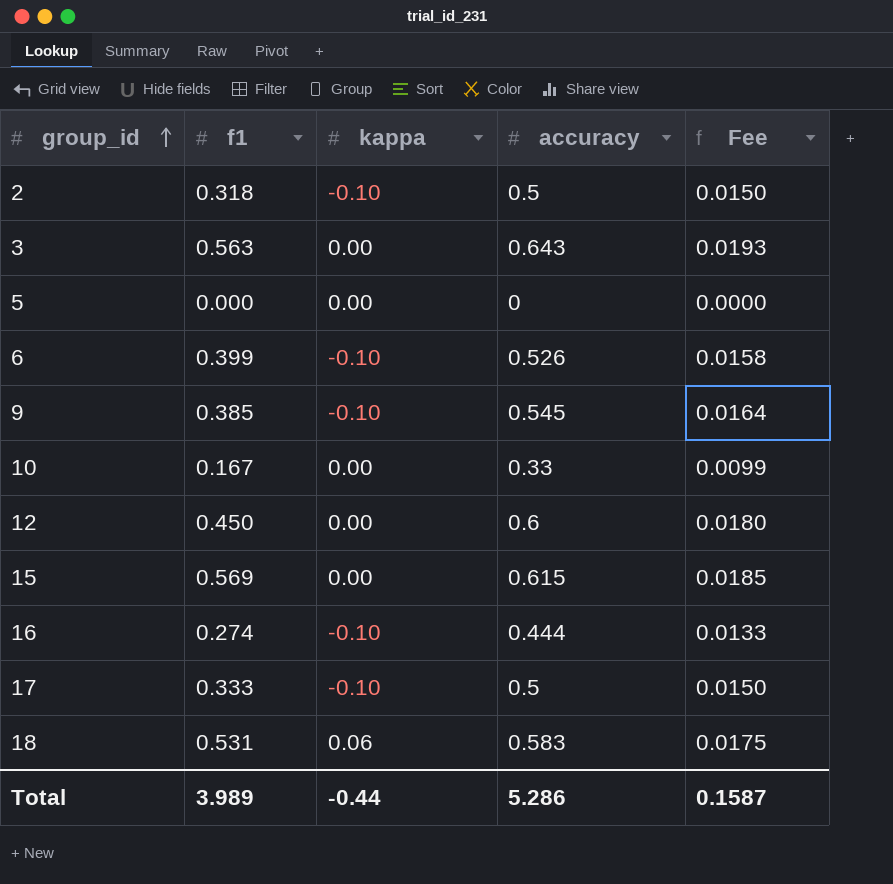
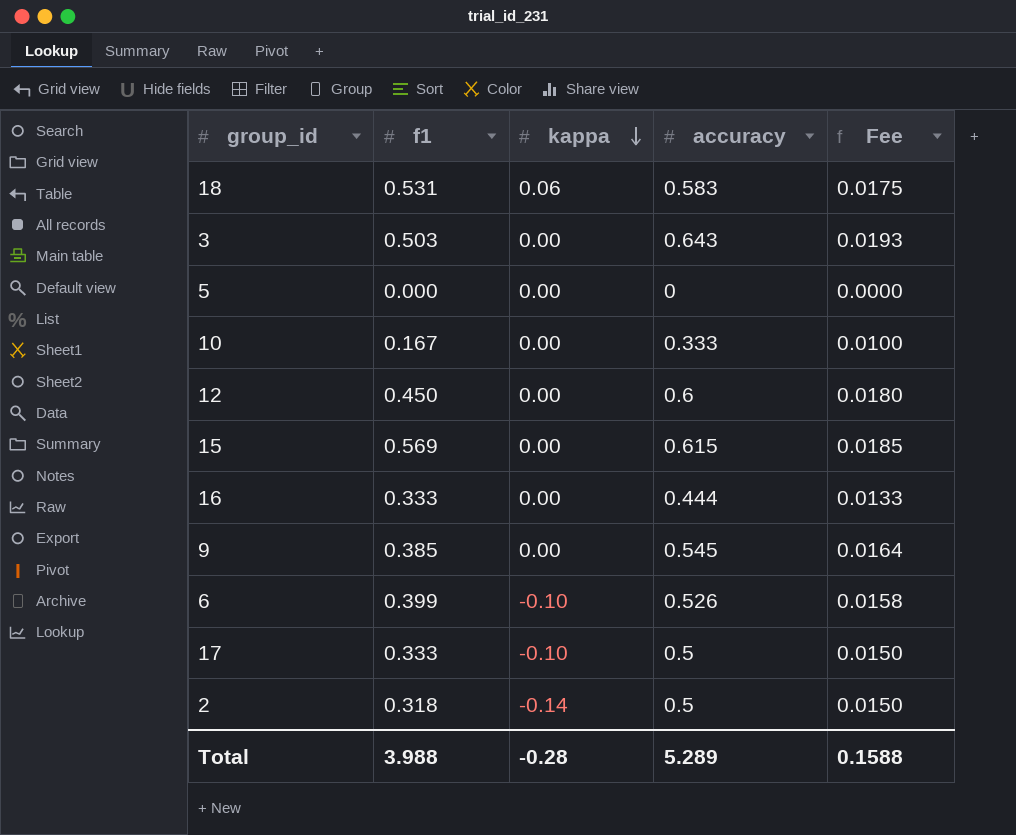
row order: group_id ascending -> kappa descending
3 | f1: 0.563 -> 0.503
10 | accuracy: 0.33 -> 0.333
10 | Fee: 0.0099 -> 0.0100
16 | f1: 0.274 -> 0.333
16 | kappa: -0.10 -> 0.00
9 | kappa: -0.10 -> 0.00
2 | kappa: -0.10 -> -0.14
Total | f1: 3.989 -> 3.988
Total | kappa: -0.44 -> -0.28
Total | accuracy: 5.286 -> 5.289
Total | Fee: 0.1587 -> 0.1588

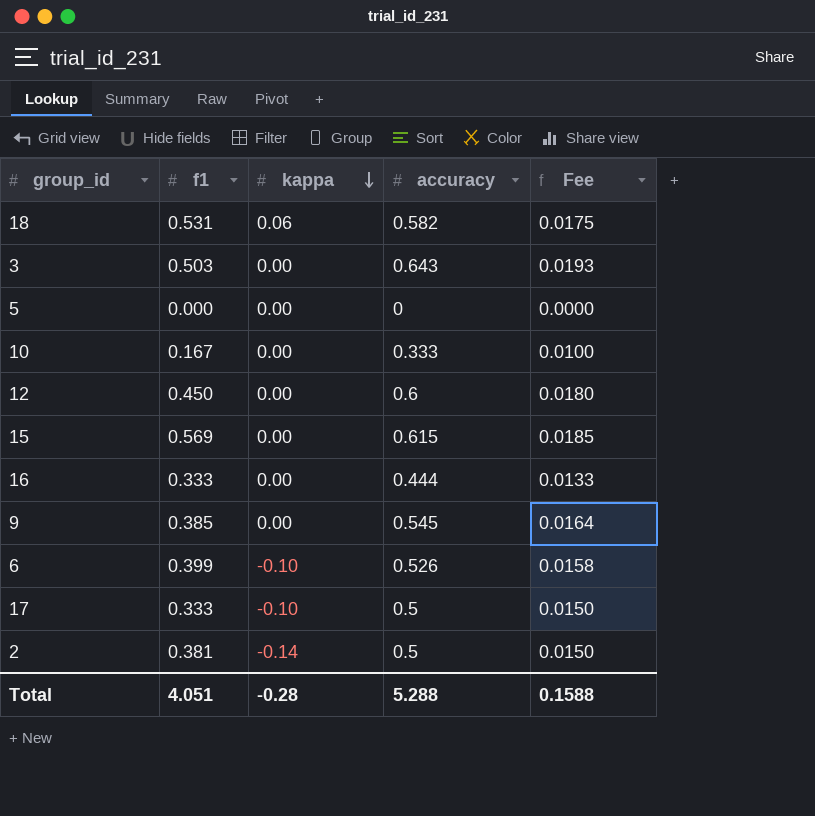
18 | accuracy: 0.583 -> 0.582
2 | f1: 0.318 -> 0.381
Total | f1: 3.988 -> 4.051
Total | accuracy: 5.289 -> 5.288

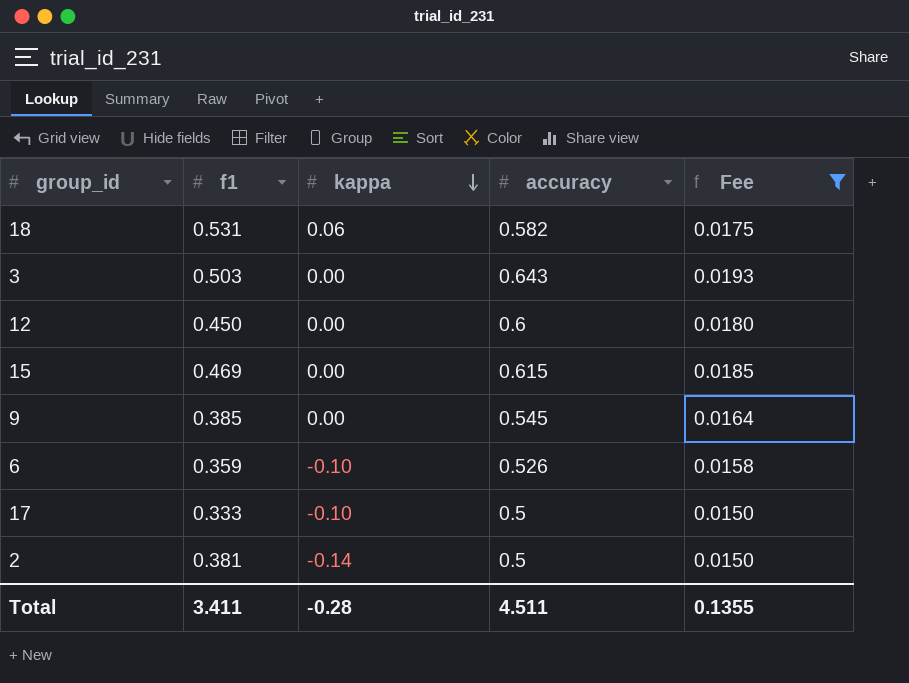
filter: none -> Fee >= 0.0150
15 | f1: 0.569 -> 0.469
6 | f1: 0.399 -> 0.359
Total | f1: 4.051 -> 3.411
Total | accuracy: 5.288 -> 4.511
Total | Fee: 0.1588 -> 0.1355

